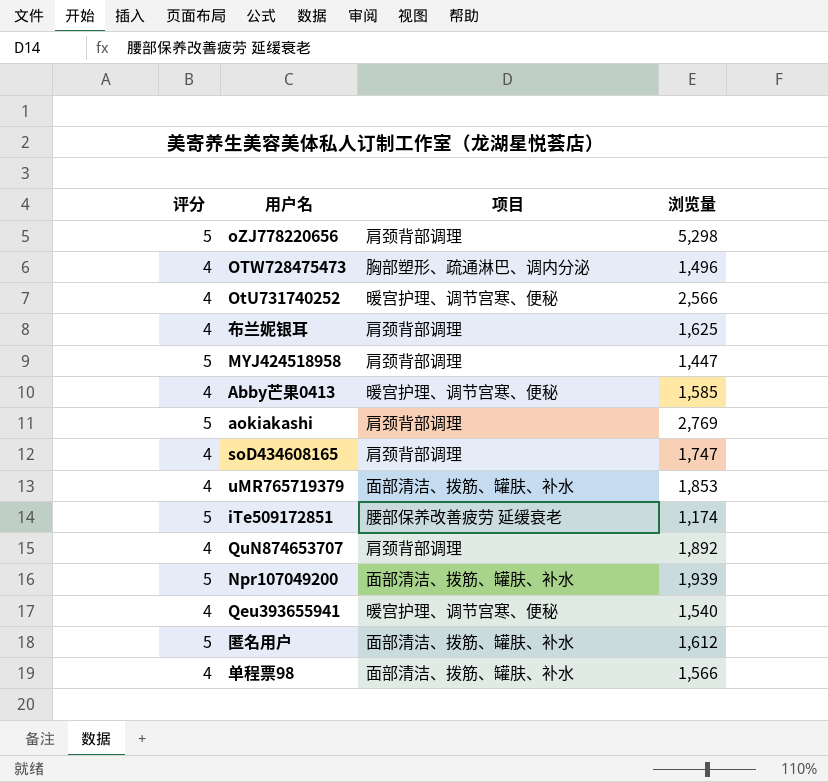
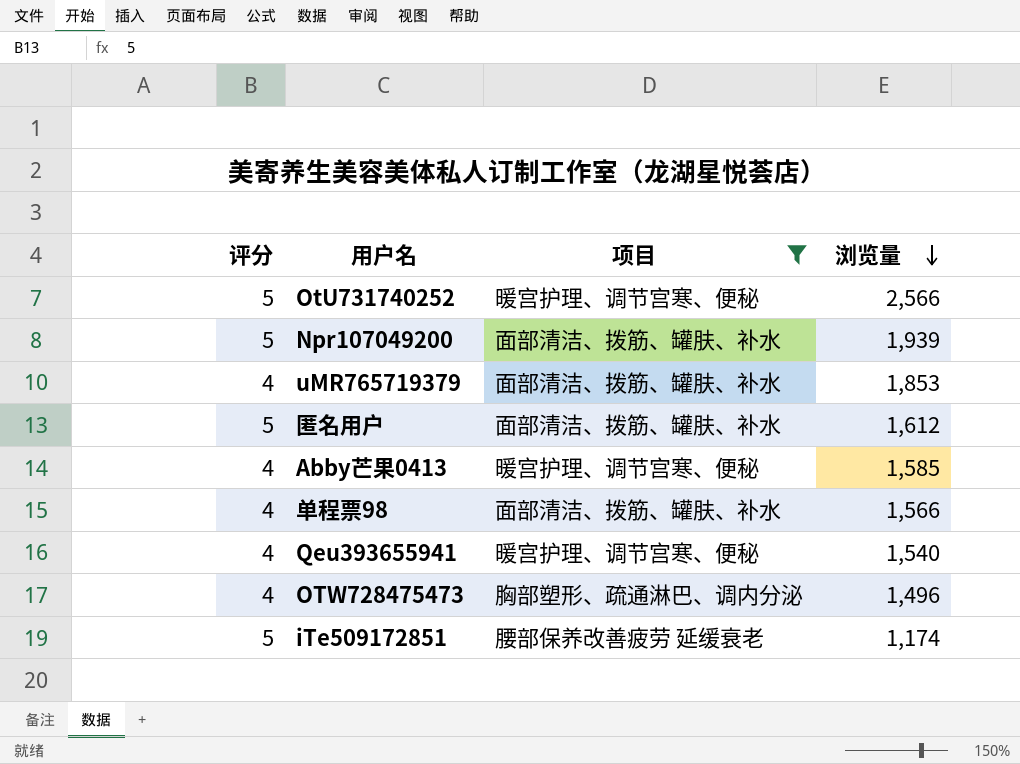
filter: none -> 项目 != 肩颈背部调理
row order: none -> 浏览量 descending
OtU731740252 | 评分: 4 -> 5

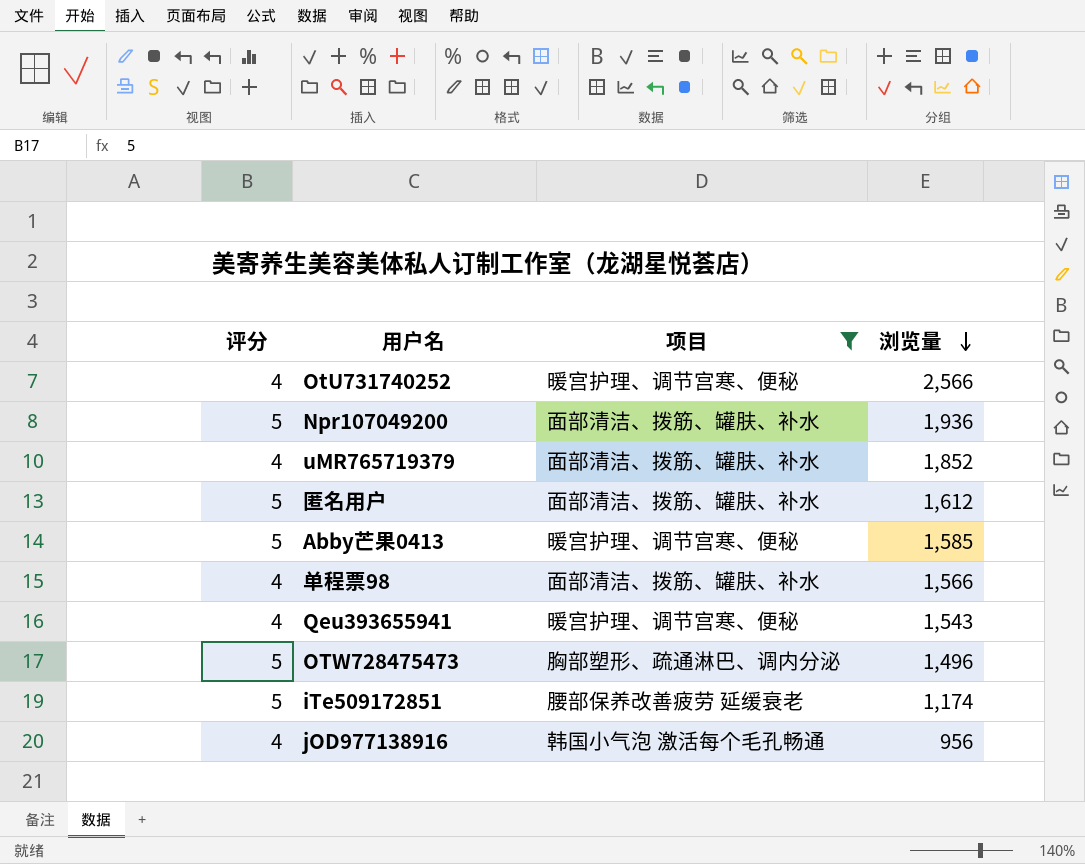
OtU731740252 | 评分: 5 -> 4
Npr107049200 | 浏览量: 1,939 -> 1,936
uMR765719379 | 浏览量: 1,853 -> 1,852
Abby芒果0413 | 评分: 4 -> 5
Qeu393655941 | 浏览量: 1,540 -> 1,543
OTW728475473 | 评分: 4 -> 5
row jOD977138916: none -> 4 | 韩国小气泡 激活每个毛孔畅通 | 956

